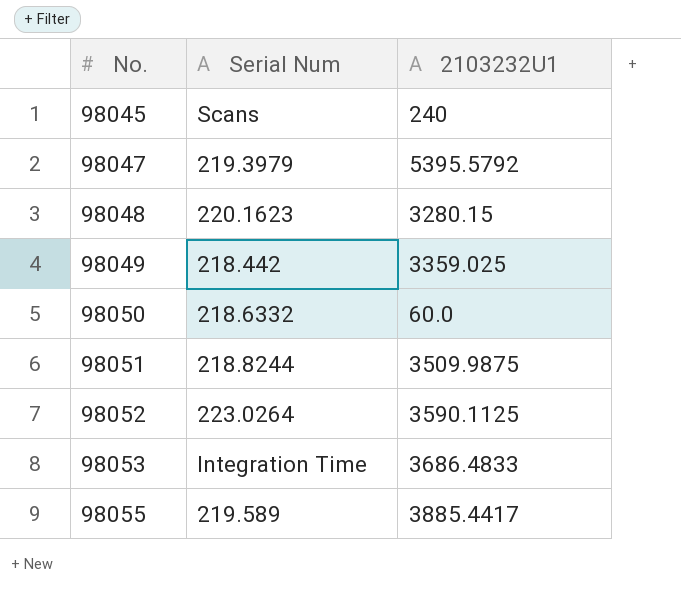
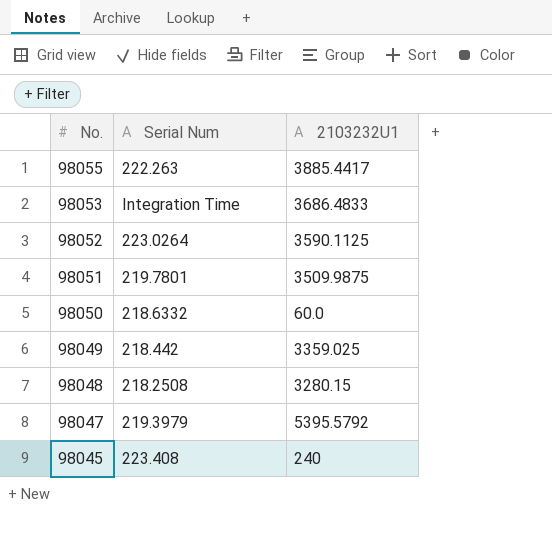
row order: No. ascending -> No. descending
98055 | Serial Num: 219.589 -> 222.263
98051 | Serial Num: 218.8244 -> 219.7801
98048 | Serial Num: 220.1623 -> 218.2508
98045 | Serial Num: Scans -> 223.408

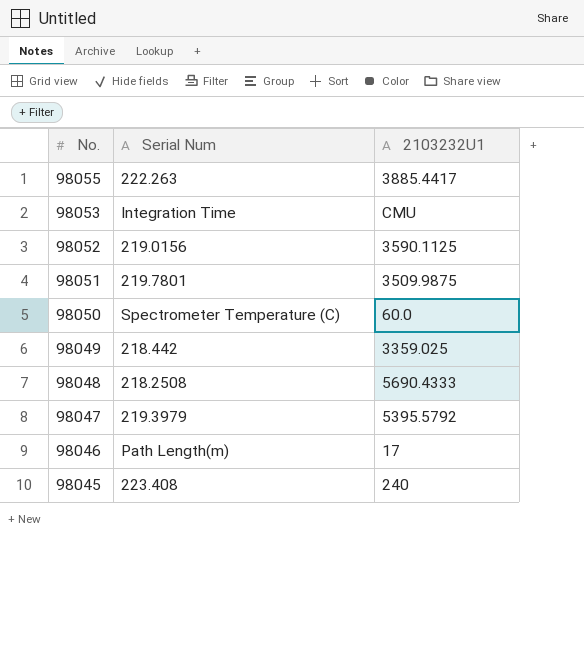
98053 | 2103232U1: 3686.4833 -> CMU
98052 | Serial Num: 223.0264 -> 219.0156
98050 | Serial Num: 218.6332 -> Spectrometer Temperature (C)
98048 | 2103232U1: 3280.15 -> 5690.4333
row 98046: none -> Path Length(m) | 17

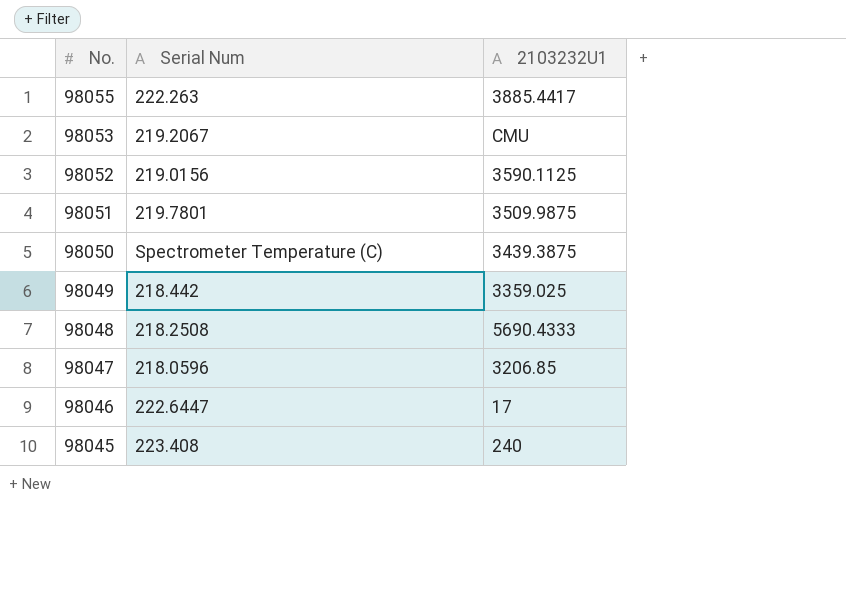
98053 | Serial Num: Integration Time -> 219.2067
98050 | 2103232U1: 60.0 -> 3439.3875
98047 | Serial Num: 219.3979 -> 218.0596
98047 | 2103232U1: 5395.5792 -> 3206.85
98046 | Serial Num: Path Length(m) -> 222.6447

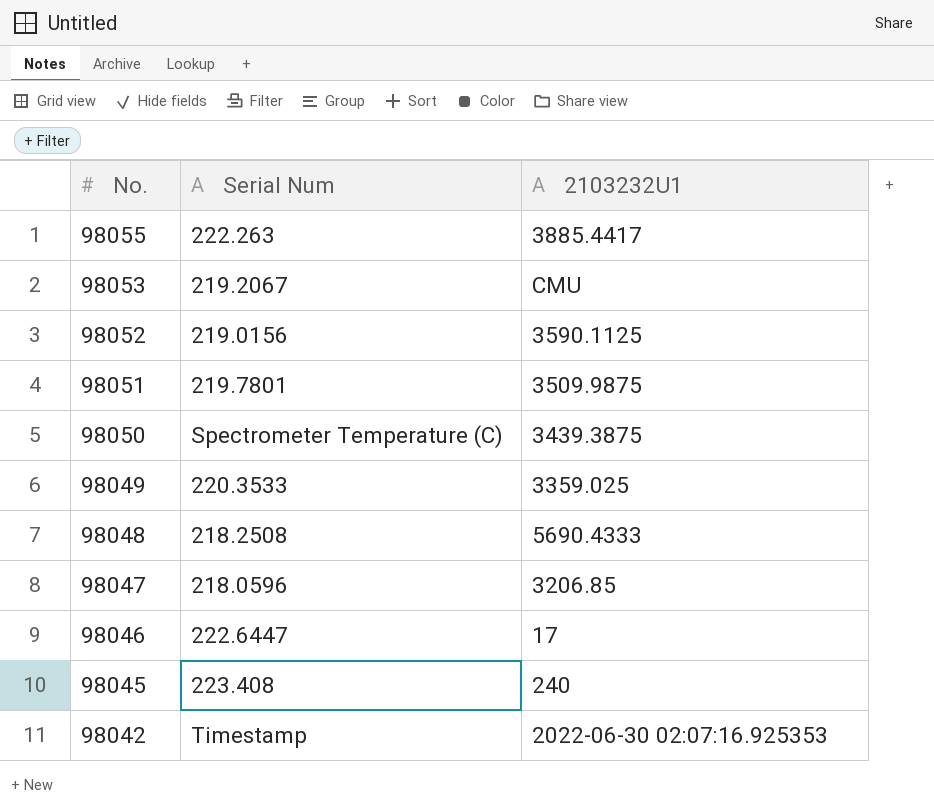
98049 | Serial Num: 218.442 -> 220.3533
row 98042: none -> Timestamp | 2022-06-30 02:07:16.925353

